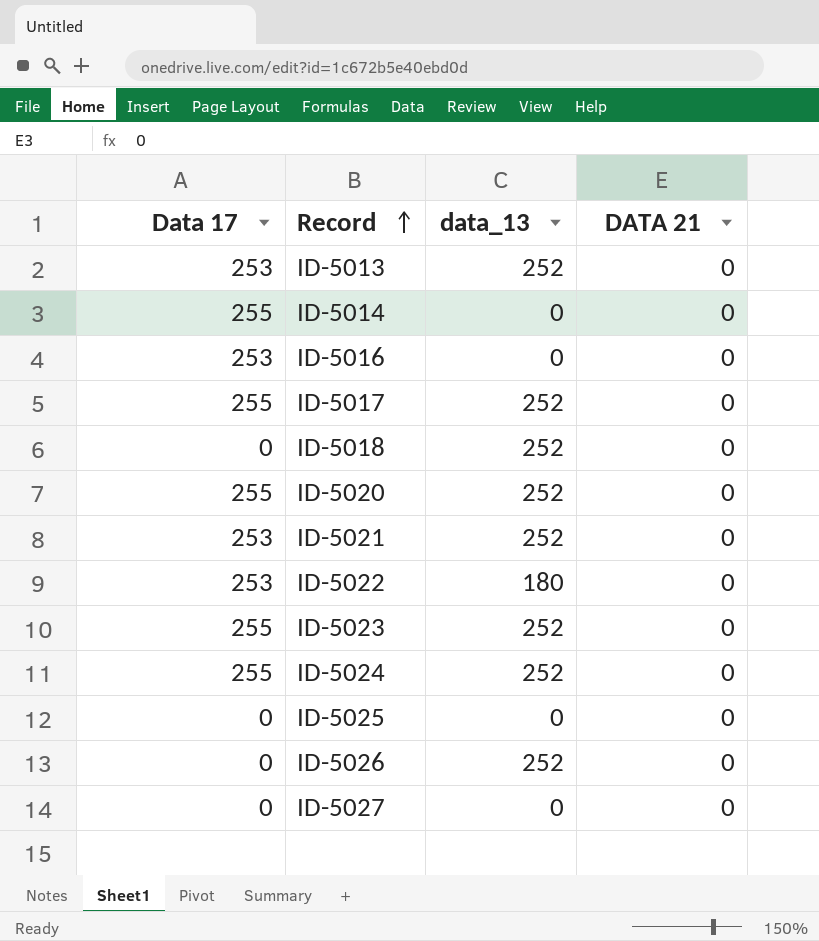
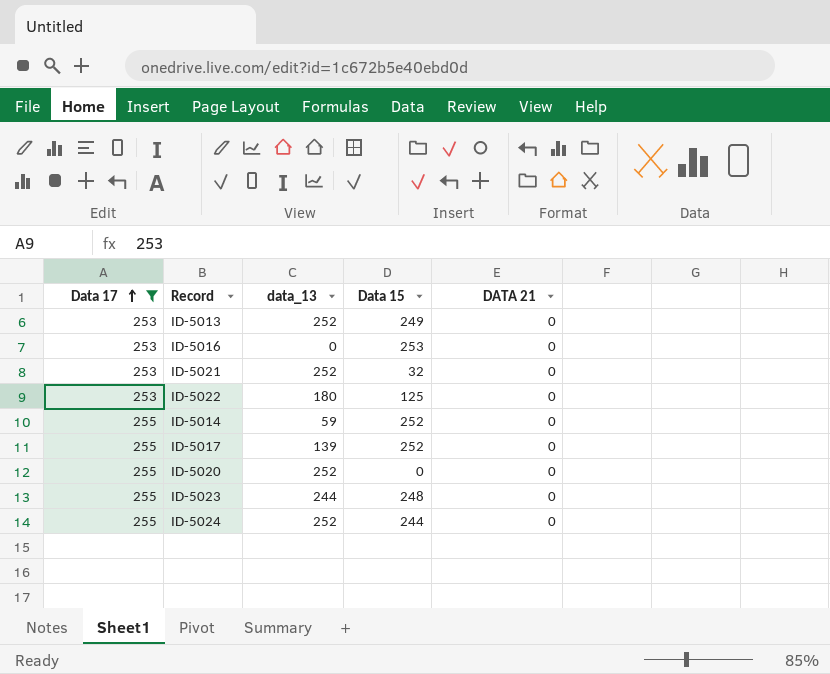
filter: none -> Data 17 != 0
row order: Record ascending -> Data 17 ascending
column Data 15 | position: none -> 4
ID-5014 | data_13: 0 -> 59
ID-5017 | data_13: 252 -> 139
ID-5023 | data_13: 252 -> 244

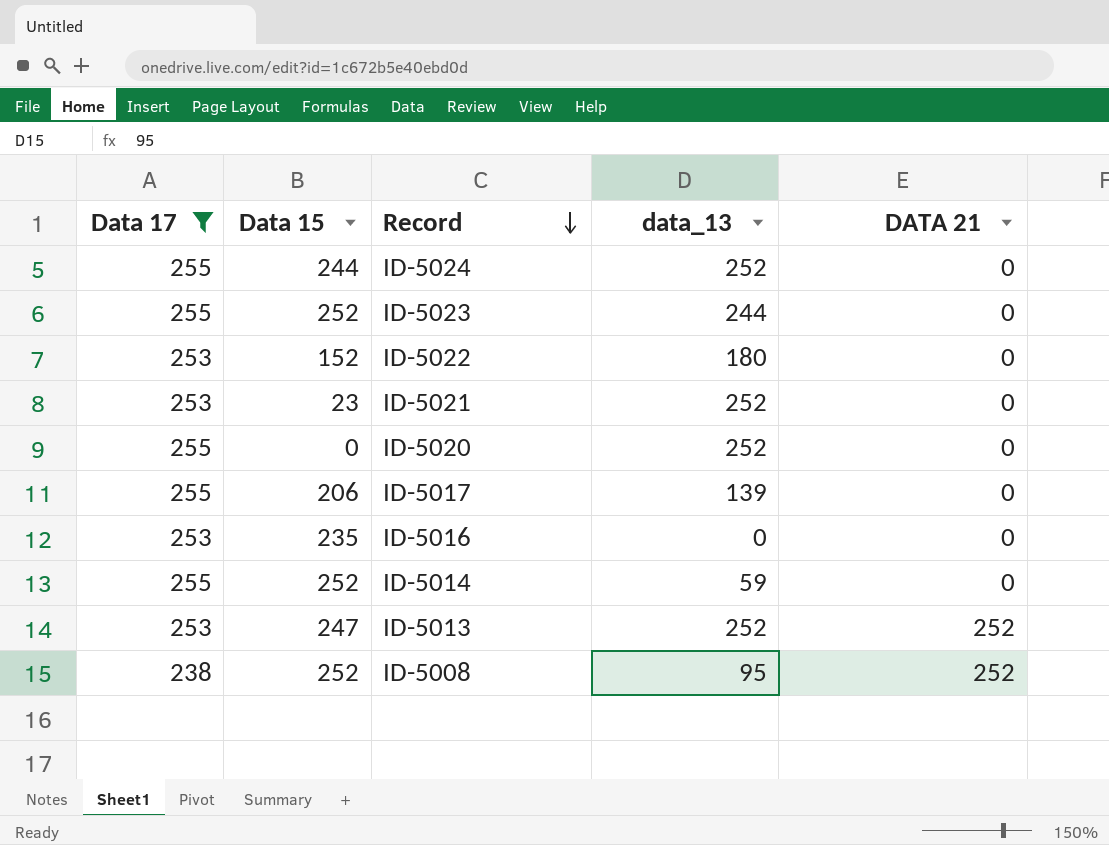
row order: Data 17 ascending -> Record descending
column Data 15 | position: 4 -> 2
ID-5023 | Data 15: 248 -> 252
ID-5022 | Data 15: 125 -> 152
ID-5021 | Data 15: 32 -> 23
ID-5017 | Data 15: 252 -> 206
ID-5016 | Data 15: 253 -> 235
ID-5013 | Data 15: 249 -> 247
ID-5013 | DATA 21: 0 -> 252
row ID-5008: none -> 238 | 252 | 95 | 252

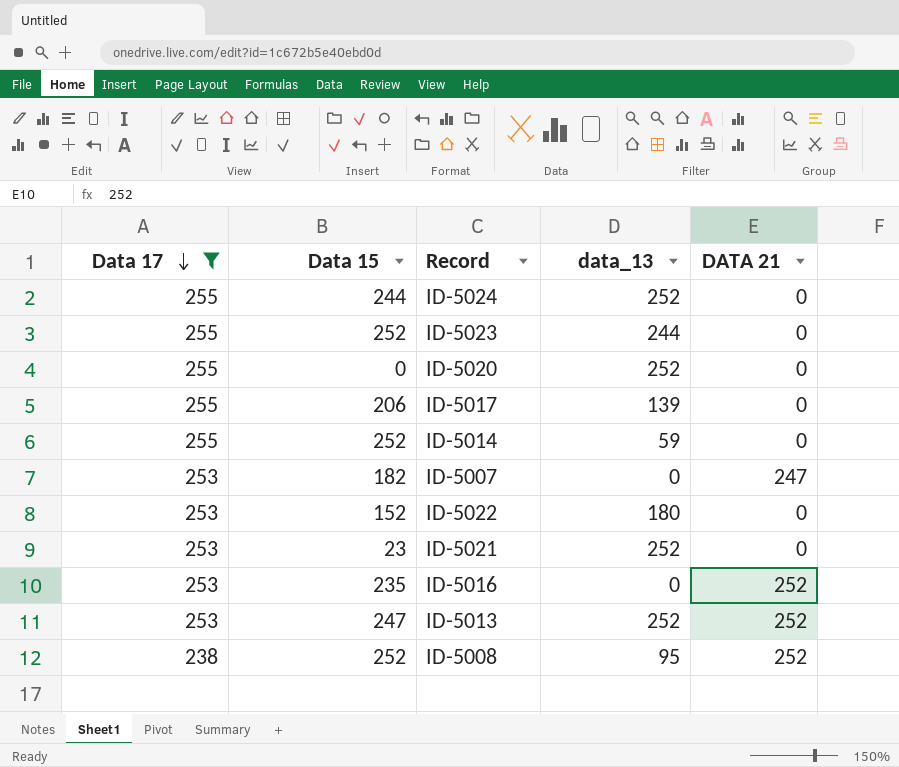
row order: Record descending -> Data 17 descending
row ID-5007: none -> 253 | 182 | 0 | 247
ID-5016 | DATA 21: 0 -> 252

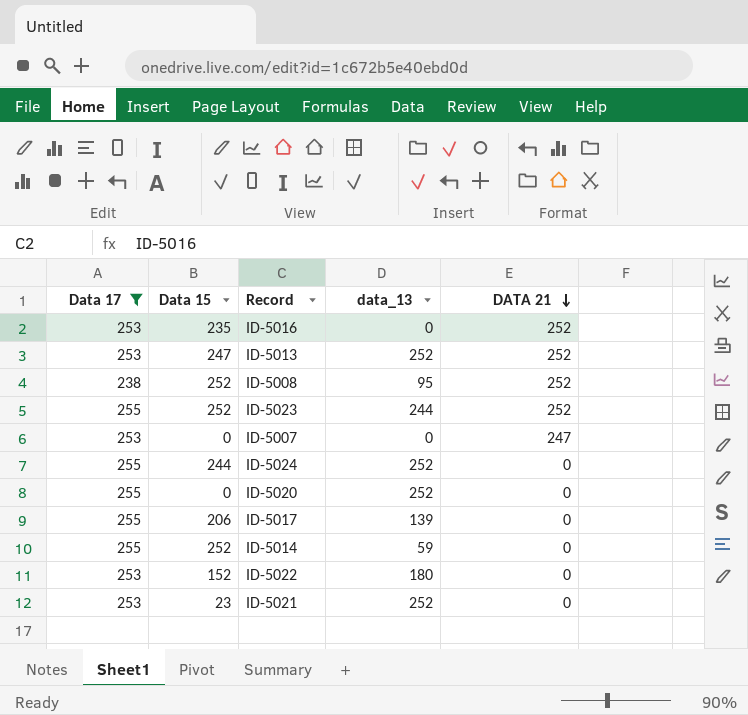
row order: Data 17 descending -> DATA 21 descending
ID-5023 | DATA 21: 0 -> 252
ID-5007 | Data 15: 182 -> 0

